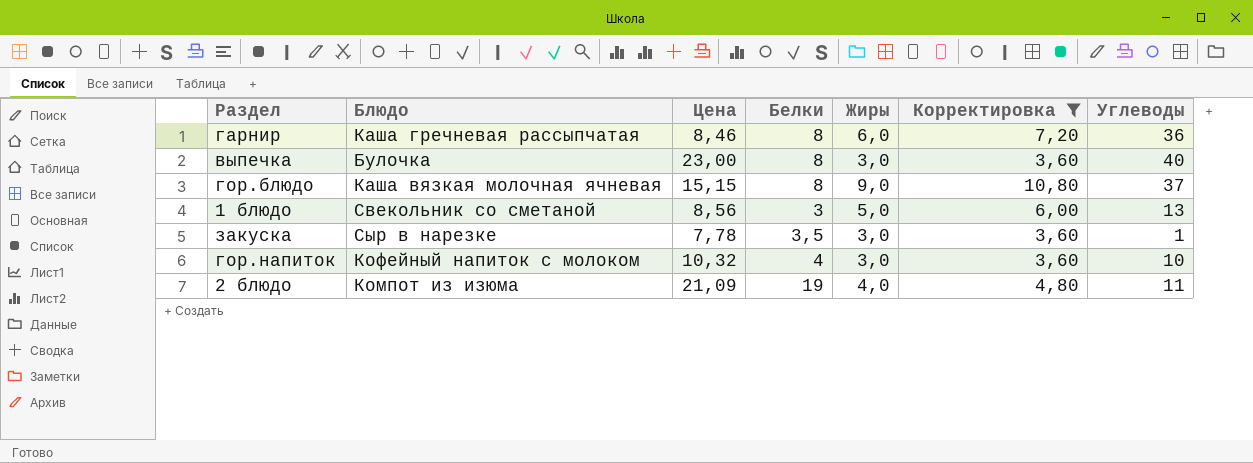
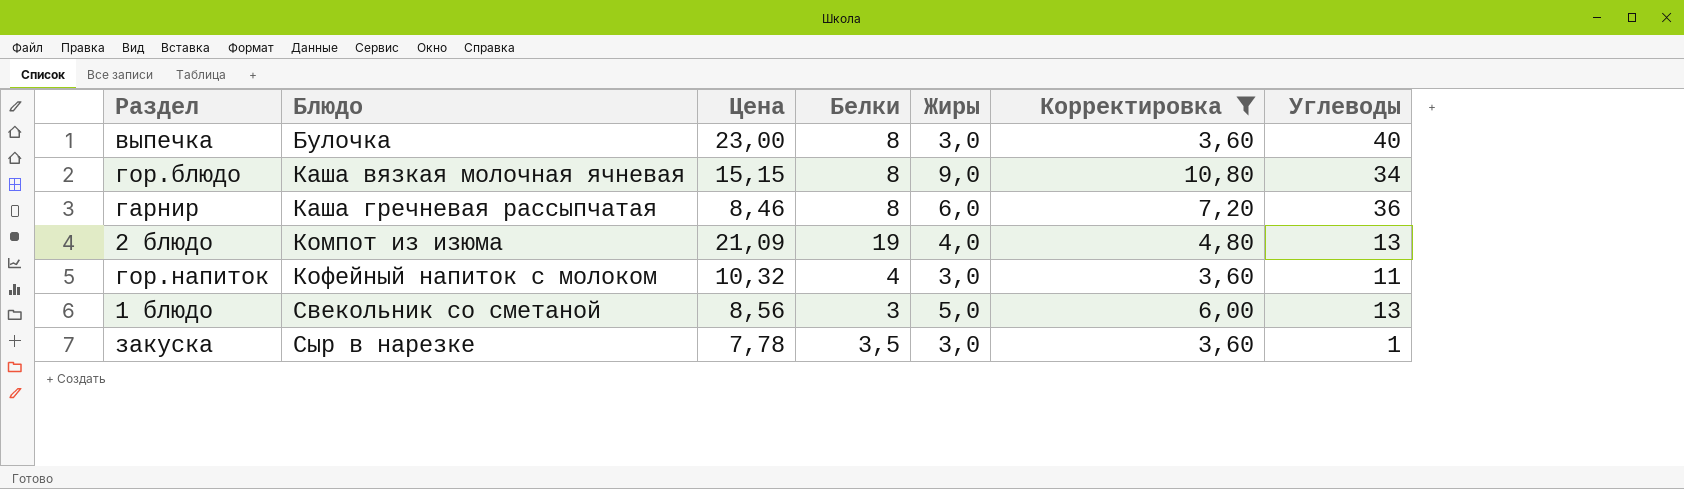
row order: none -> Блюдо ascending
гор.блюдо | Углеводы: 37 -> 34
2 блюдо | Углеводы: 11 -> 13
гор.напиток | Углеводы: 10 -> 11

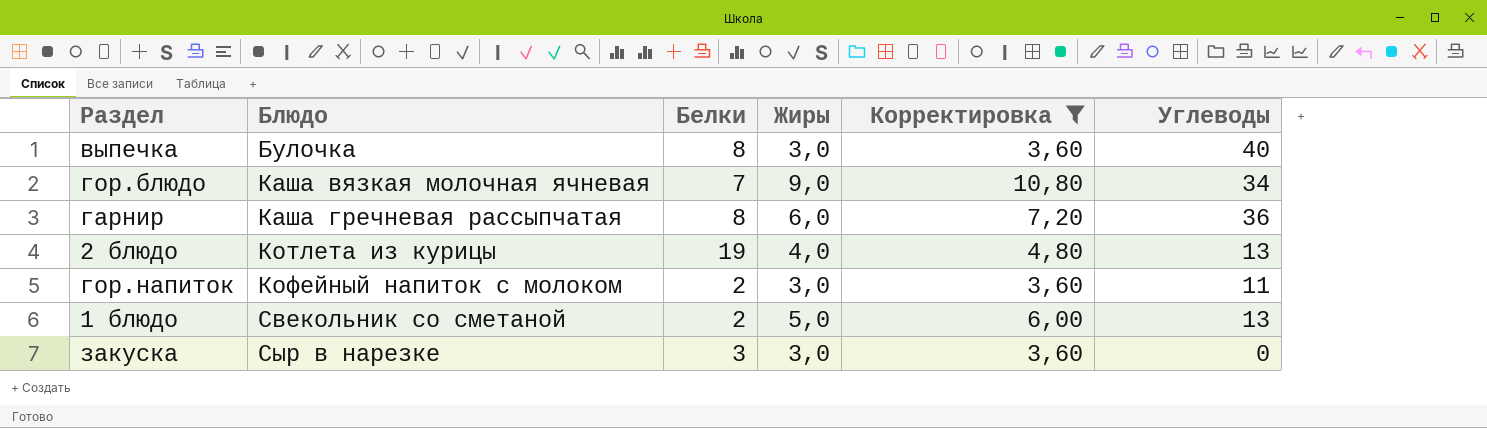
column Цена | position: 3 -> none
гор.блюдо | Белки: 8 -> 7
2 блюдо | Блюдо: Компот из изюма -> Котлета из курицы
гор.напиток | Белки: 4 -> 2
1 блюдо | Белки: 3 -> 2
закуска | Белки: 3,5 -> 3
закуска | Углеводы: 1 -> 0

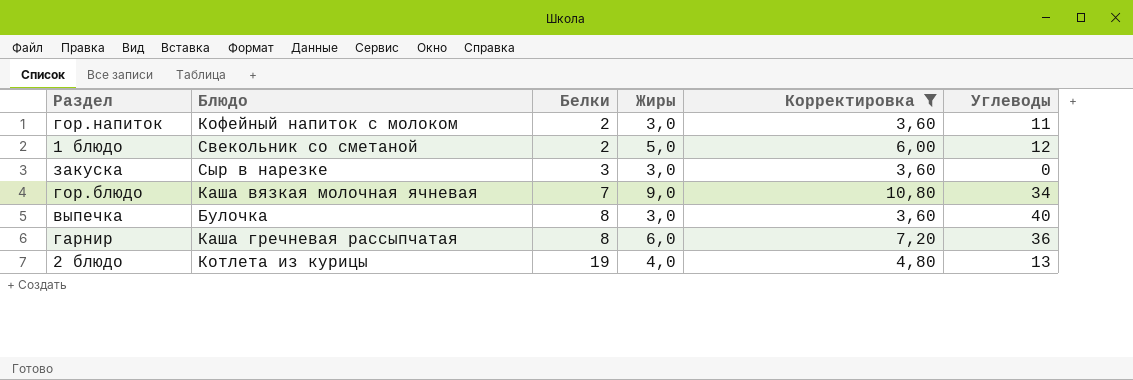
row order: Блюдо ascending -> Белки ascending
1 блюдо | Углеводы: 13 -> 12

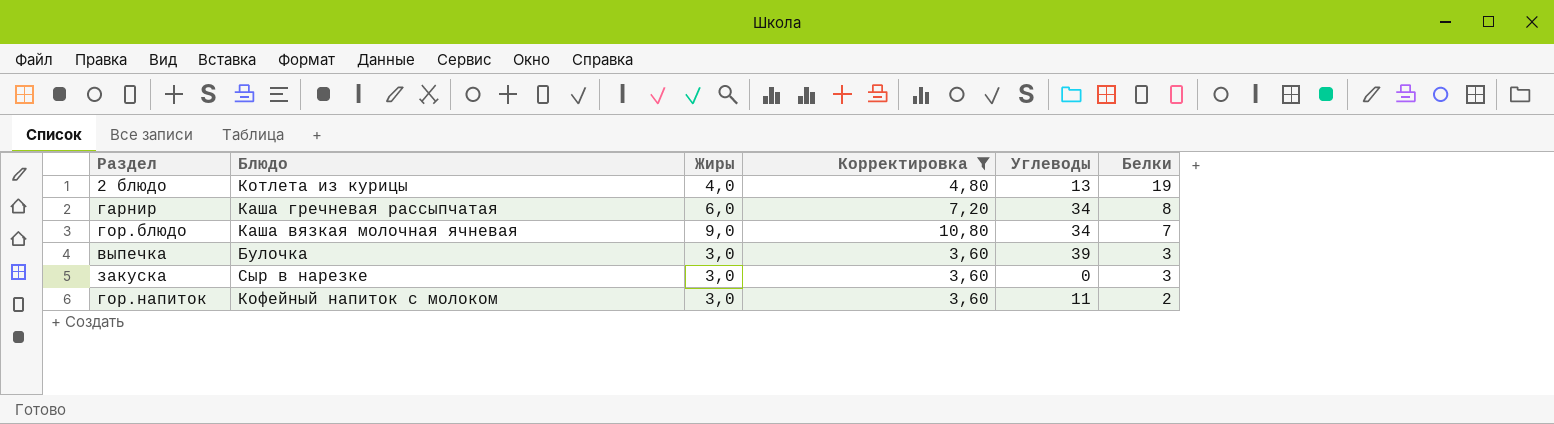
row order: Белки ascending -> Белки descending
column Белки | position: 3 -> 6
row 1 блюдо: Свекольник со сметаной | 2 | 5,0 | 6,00 | 12 -> none
гарнир | Углеводы: 36 -> 34
выпечка | Углеводы: 40 -> 39
выпечка | Белки: 8 -> 3

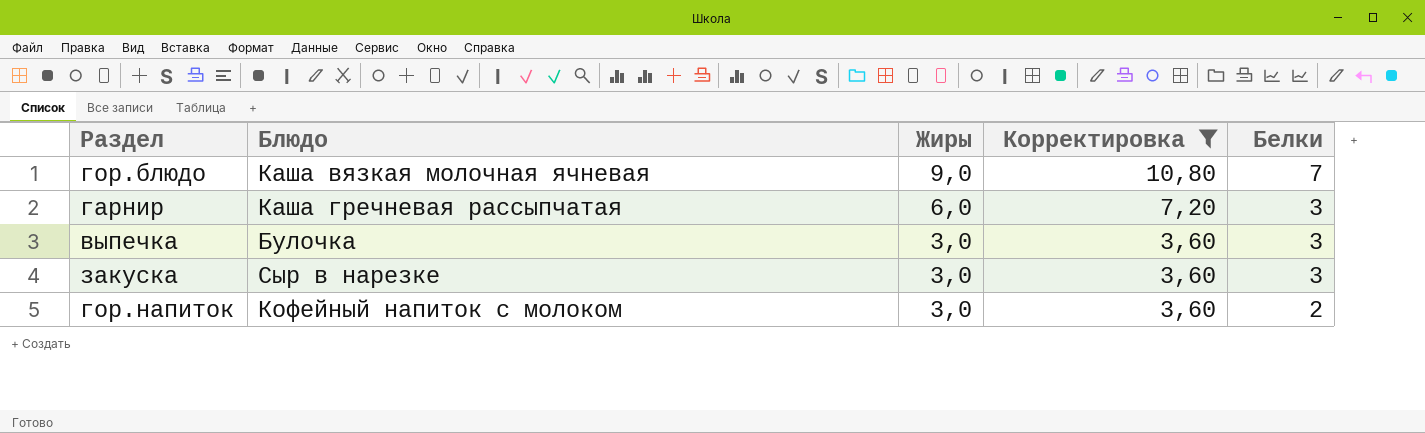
row order: Белки descending -> Жиры descending
column Углеводы | position: 5 -> none
row 2 блюдо: Котлета из курицы | 4,0 | 4,80 | 13 | 19 -> none
гарнир | Белки: 8 -> 3

